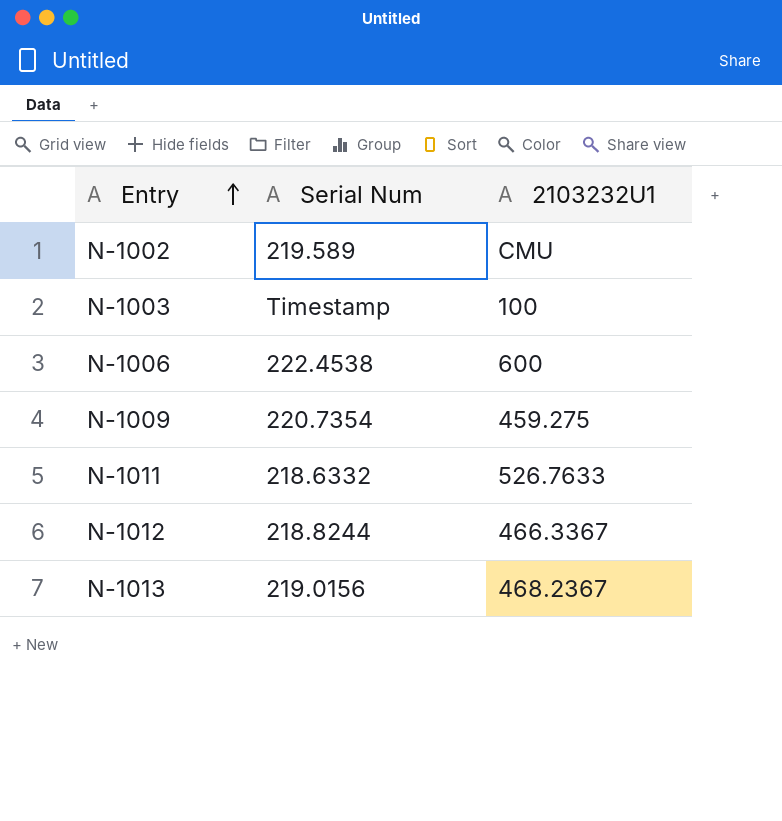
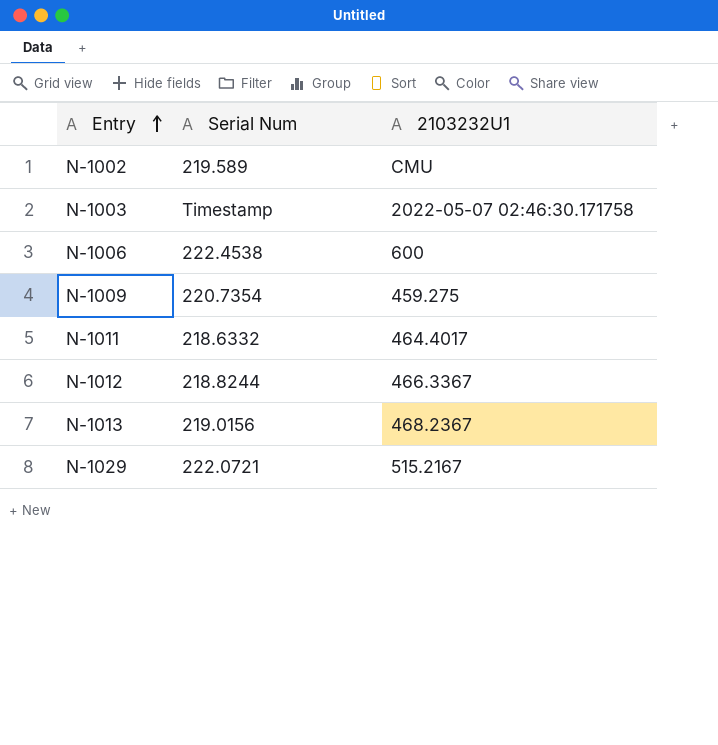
N-1003 | 2103232U1: 100 -> 2022-05-07 02:46:30.171758
N-1011 | 2103232U1: 526.7633 -> 464.4017
row N-1029: none -> 222.0721 | 515.2167

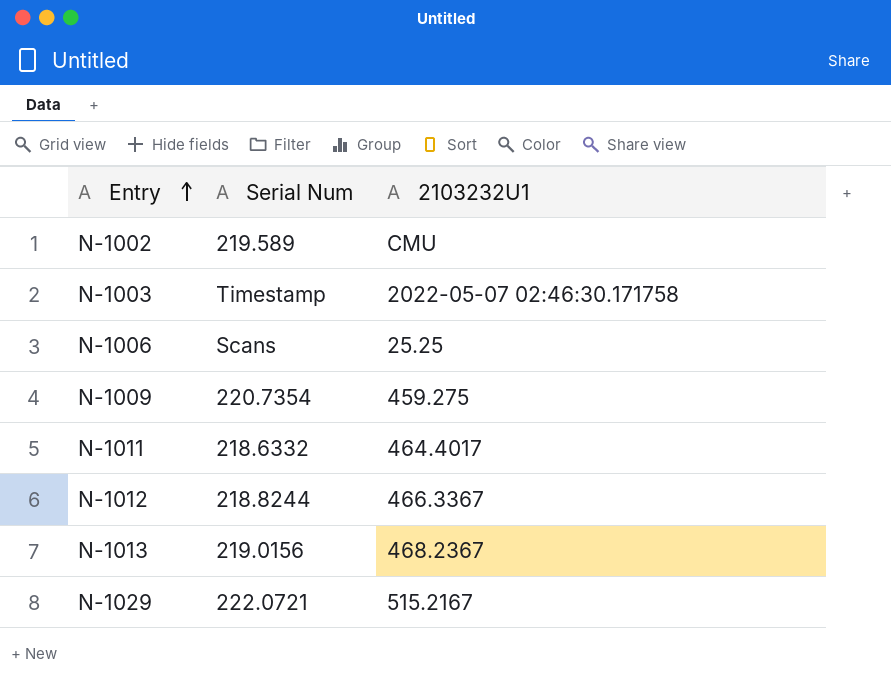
N-1006 | Serial Num: 222.4538 -> Scans
N-1006 | 2103232U1: 600 -> 25.25

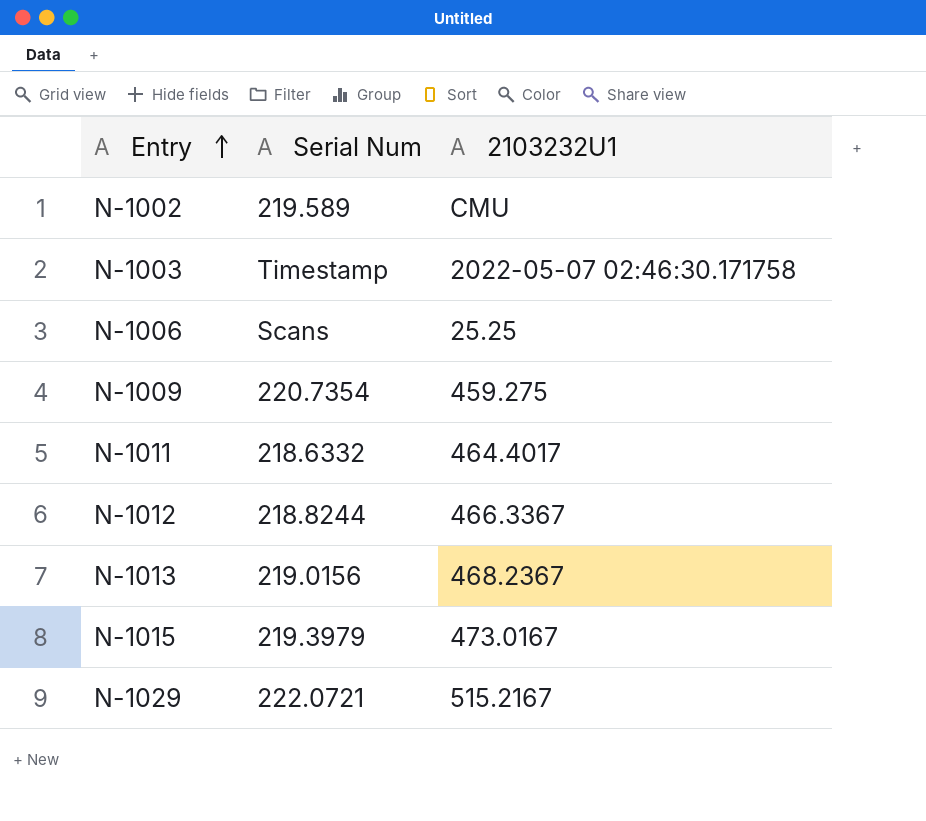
row N-1015: none -> 219.3979 | 473.0167

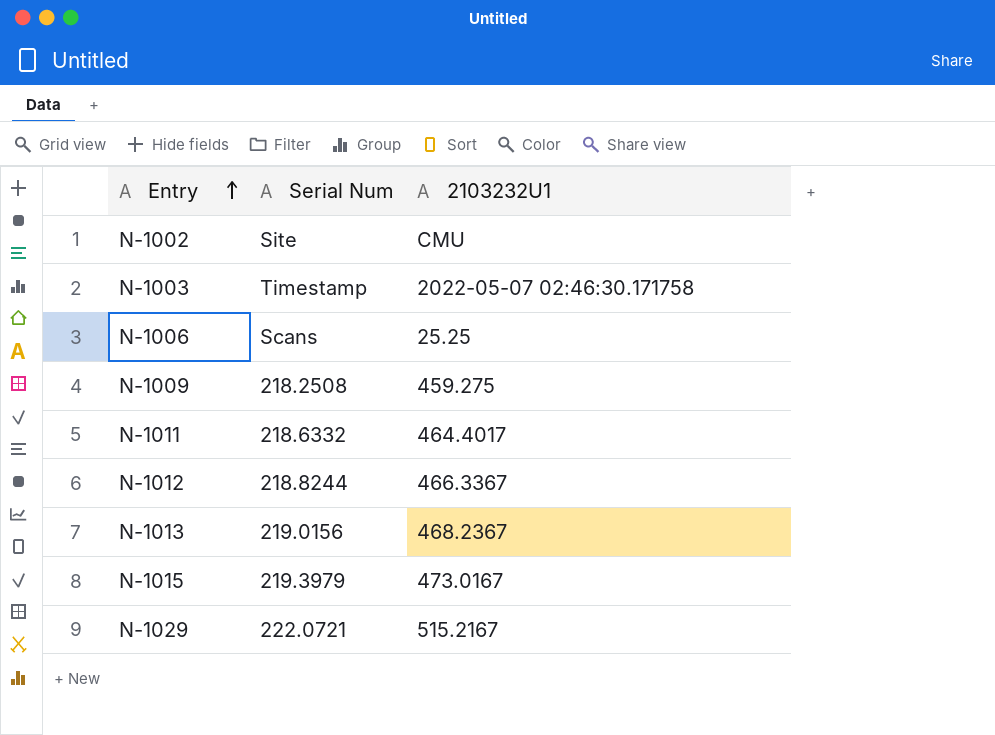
N-1002 | Serial Num: 219.589 -> Site
N-1009 | Serial Num: 220.7354 -> 218.2508

